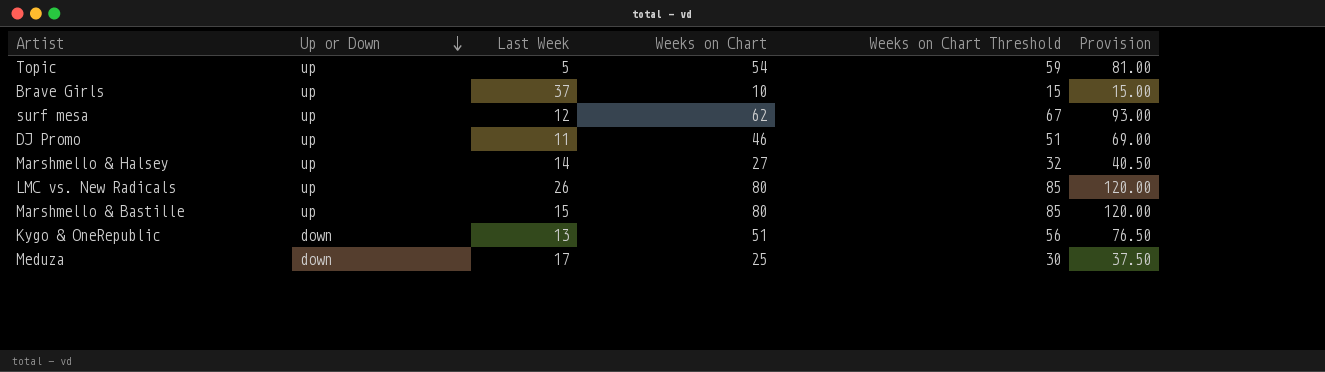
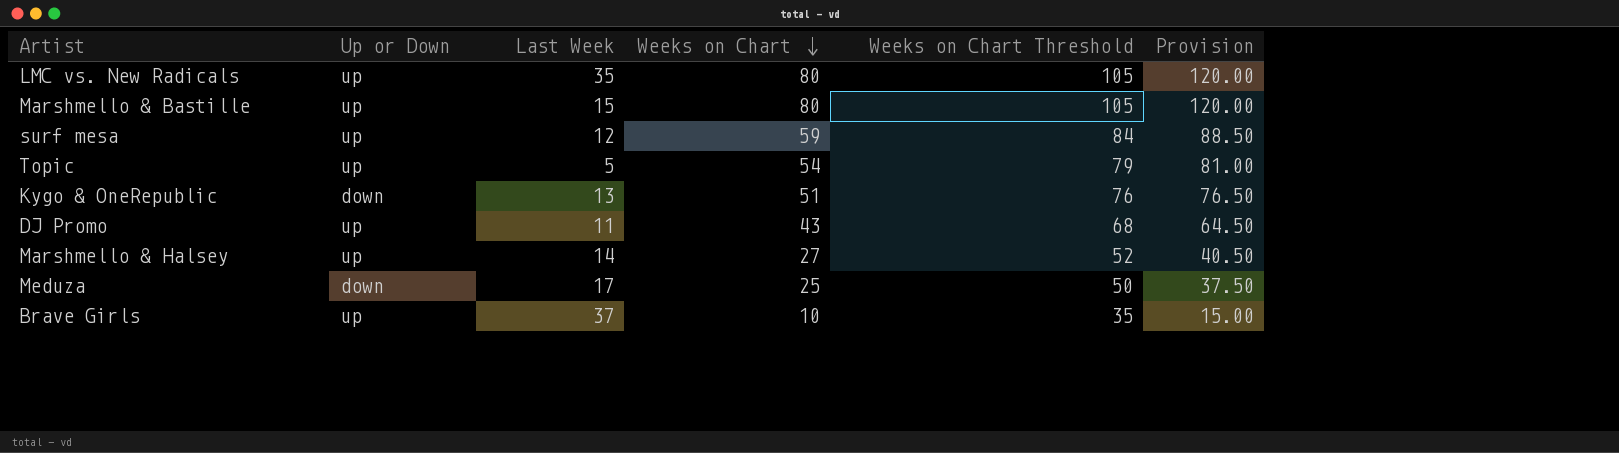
row order: Up or Down descending -> Weeks on Chart descending
column Weeks on Chart Threshold | formula: [Weeks on Chart] + 5 -> [Weeks on Chart] + 25
LMC vs. New Radicals | Last Week: 26 -> 35
surf mesa | Weeks on Chart: 62 -> 59
surf mesa | Provision: 93.00 -> 88.50
DJ Promo | Weeks on Chart: 46 -> 43
DJ Promo | Provision: 69.00 -> 64.50

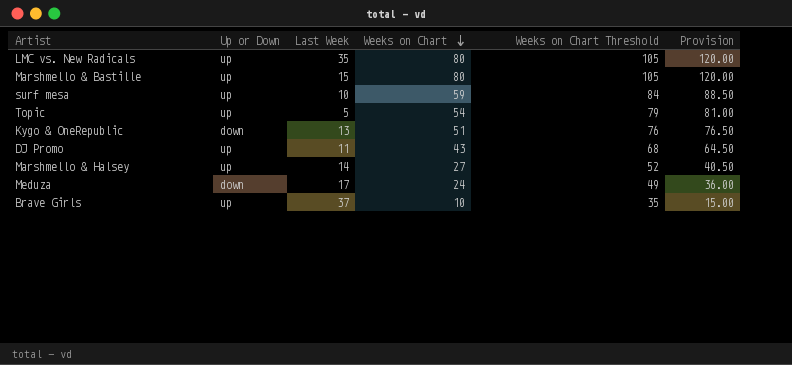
surf mesa | Last Week: 12 -> 10
Meduza | Weeks on Chart: 25 -> 24
Meduza | Weeks on Chart Threshold: 50 -> 49
Meduza | Provision: 37.50 -> 36.00

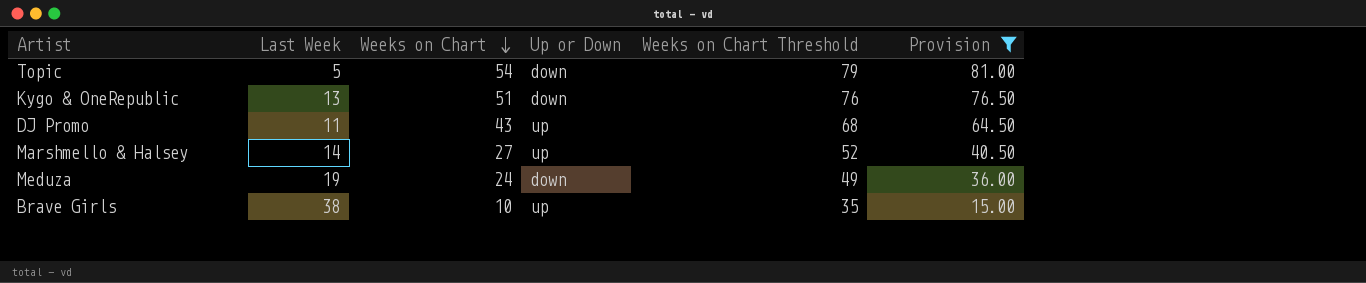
filter: none -> Provision <= 81.00
column Up or Down | position: 2 -> 4
Topic | Up or Down: up -> down
Meduza | Last Week: 17 -> 19
Brave Girls | Last Week: 37 -> 38

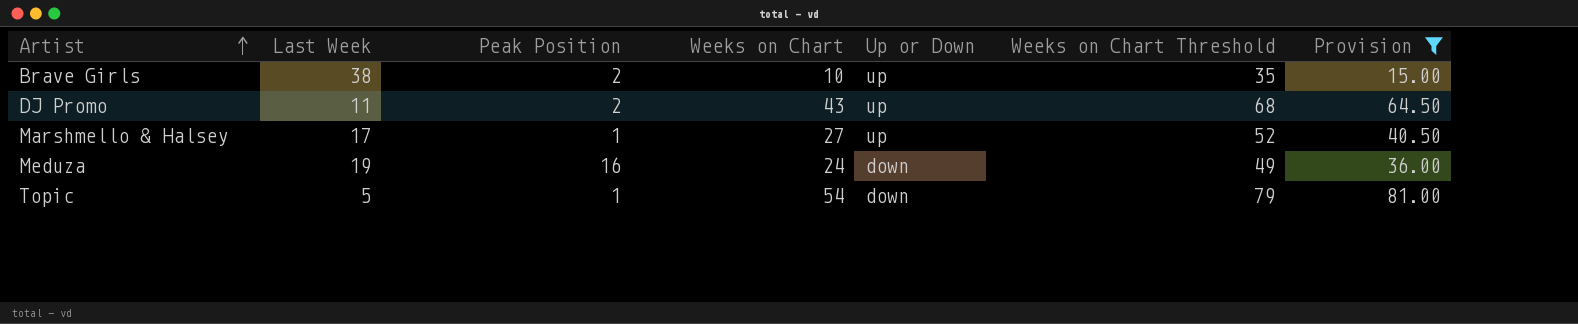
row order: Weeks on Chart descending -> Artist ascending
column Peak Position | position: none -> 3
row Kygo & OneRepublic: 13 | 51 | down | 76 | 76.50 -> none
Marshmello & Halsey | Last Week: 14 -> 17

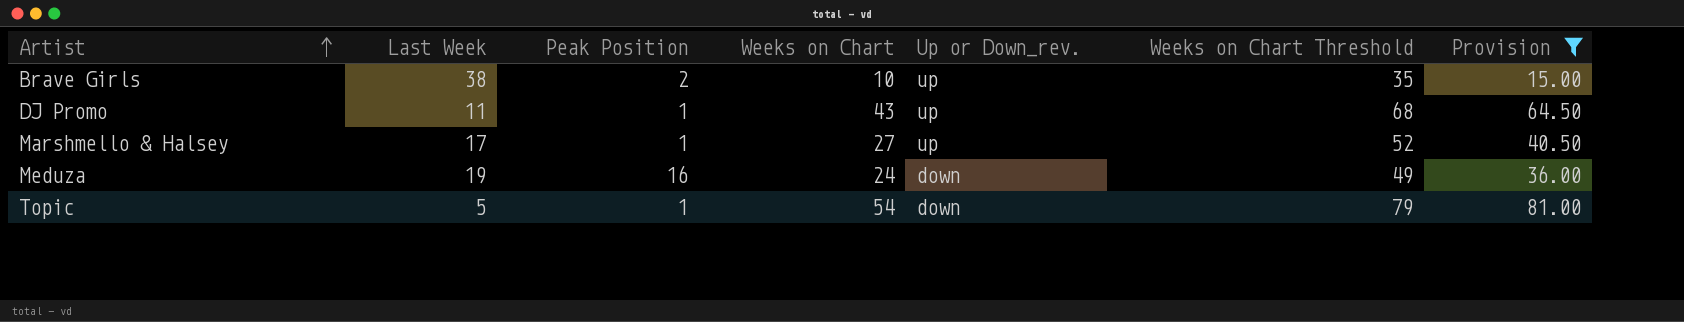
column name: Up or Down -> Up or Down_rev.
DJ Promo | Peak Position: 2 -> 1

